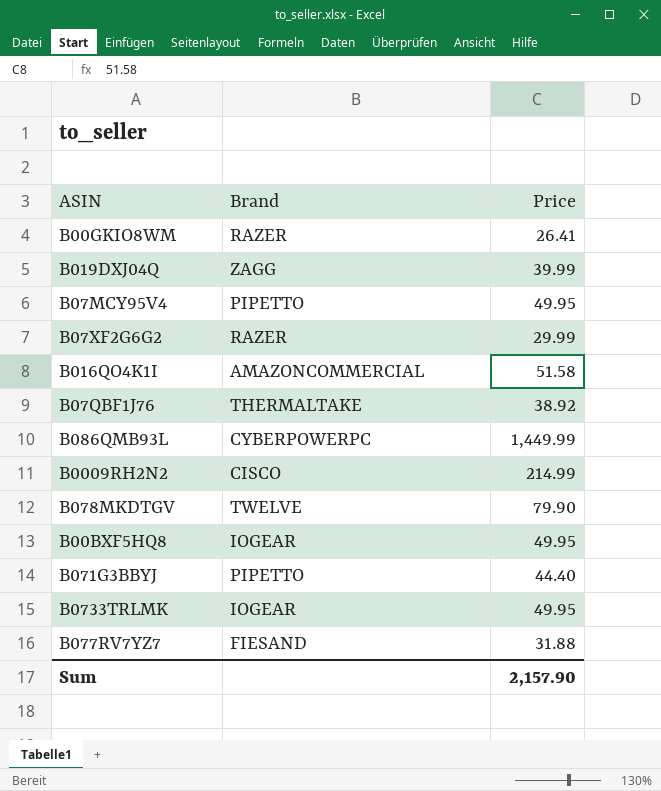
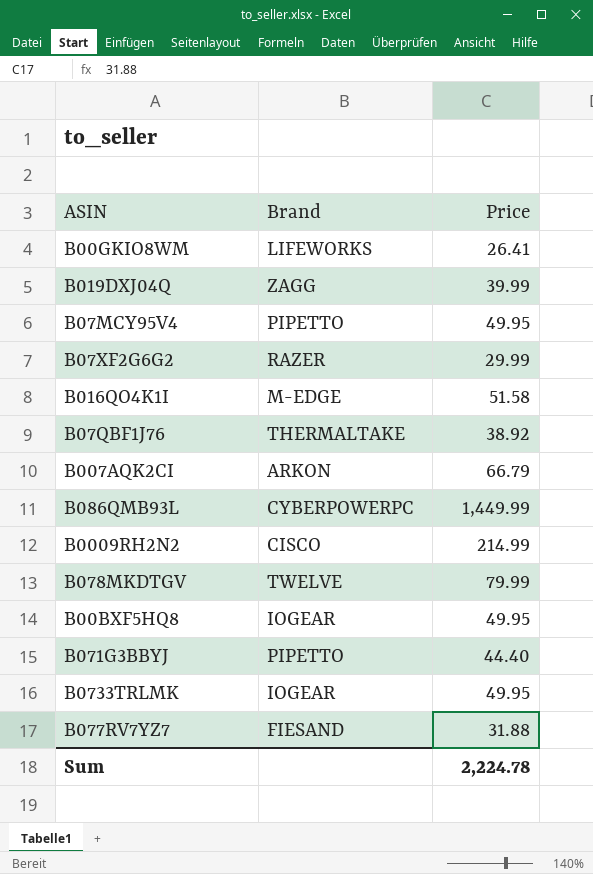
B00GKIO8WM | Brand: RAZER -> LIFEWORKS
B016QO4K1I | Brand: AMAZONCOMMERCIAL -> M-EDGE
row B007AQK2CI: none -> ARKON | 66.79
B078MKDTGV | Price: 79.90 -> 79.99
Sum | Price: 2,157.90 -> 2,224.78

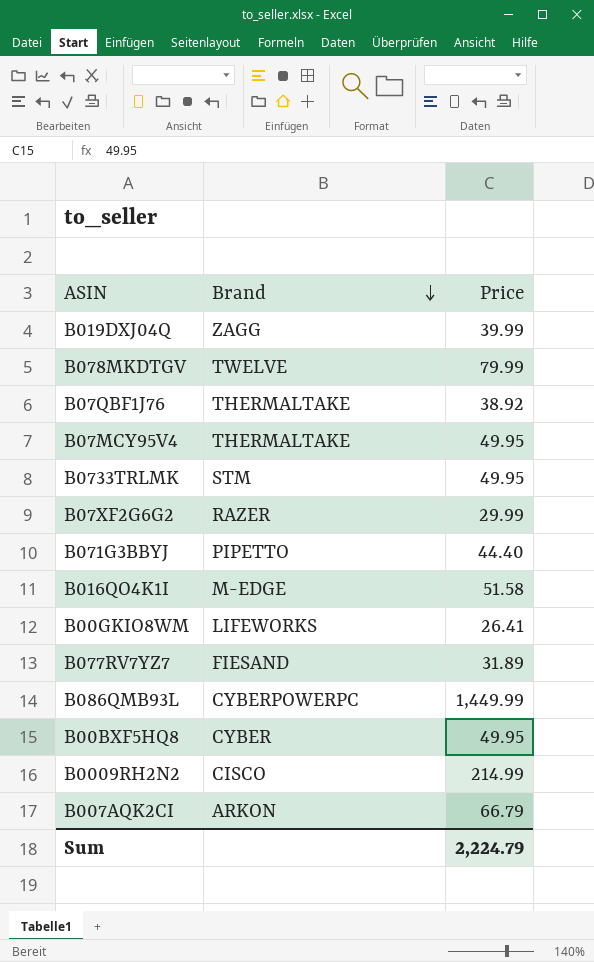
row order: none -> Brand descending
B07MCY95V4 | Brand: PIPETTO -> THERMALTAKE
B0733TRLMK | Brand: IOGEAR -> STM
B077RV7YZ7 | Price: 31.88 -> 31.89
B00BXF5HQ8 | Brand: IOGEAR -> CYBER
Sum | Price: 2,224.78 -> 2,224.79

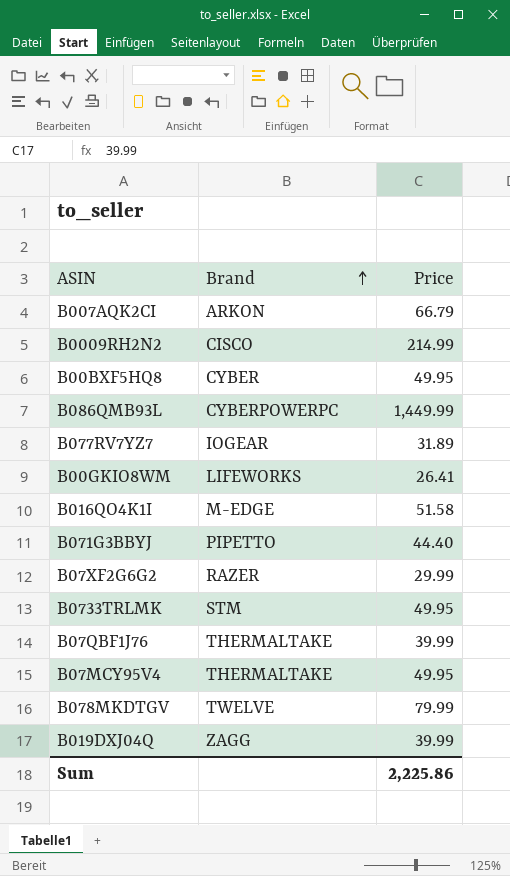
row order: Brand descending -> Brand ascending
B077RV7YZ7 | Brand: FIESAND -> IOGEAR
B07QBF1J76 | Price: 38.92 -> 39.99
Sum | Price: 2,224.79 -> 2,225.86

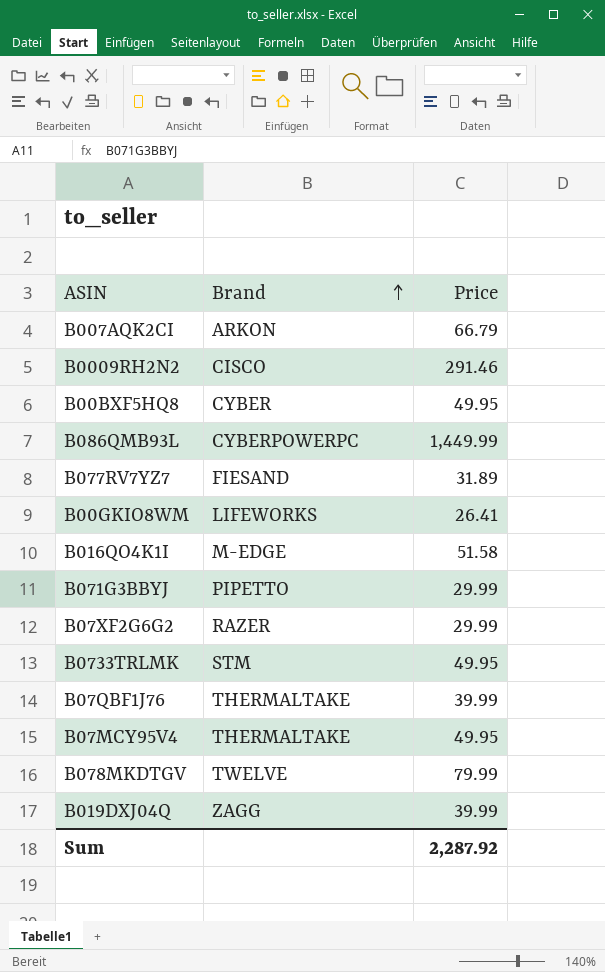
B0009RH2N2 | Price: 214.99 -> 291.46
B077RV7YZ7 | Brand: IOGEAR -> FIESAND
B071G3BBYJ | Price: 44.40 -> 29.99
Sum | Price: 2,225.86 -> 2,287.92

